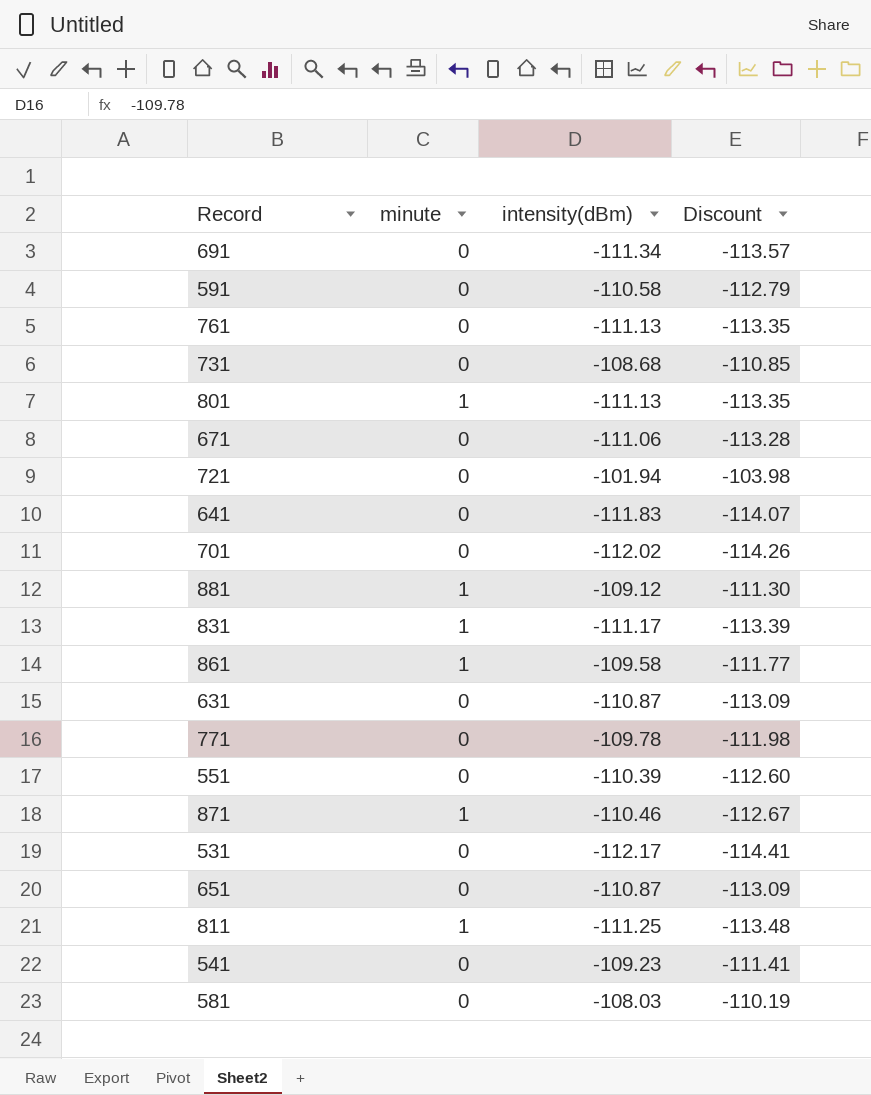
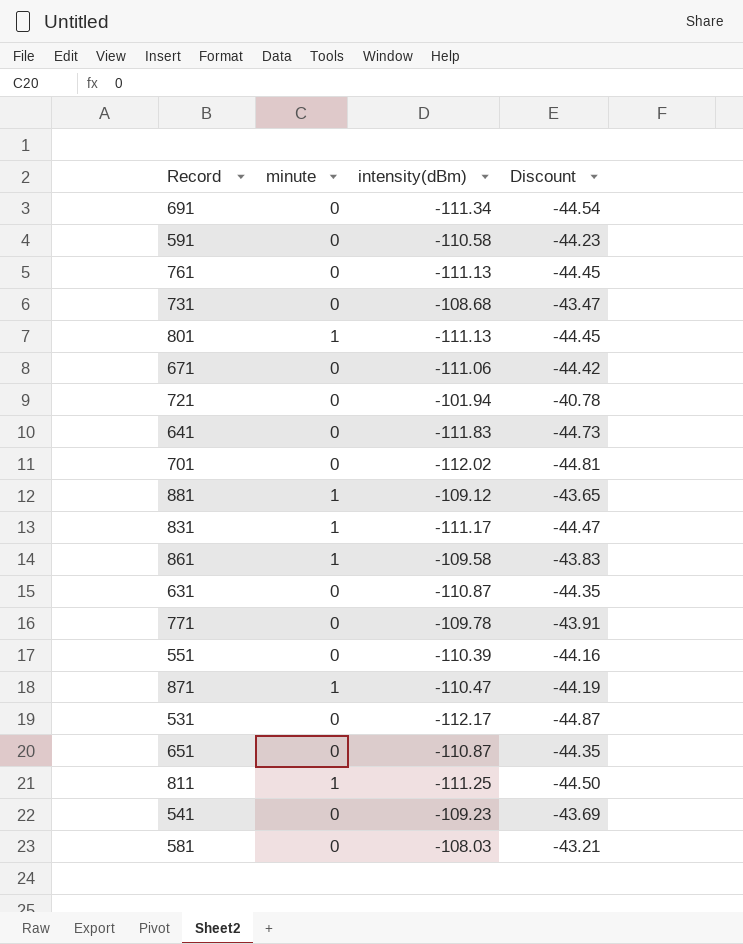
column Discount | formula: [intensity(dBm)] * 1.02 -> [intensity(dBm)] * 0.4
871 | intensity(dBm): -110.46 -> -110.47

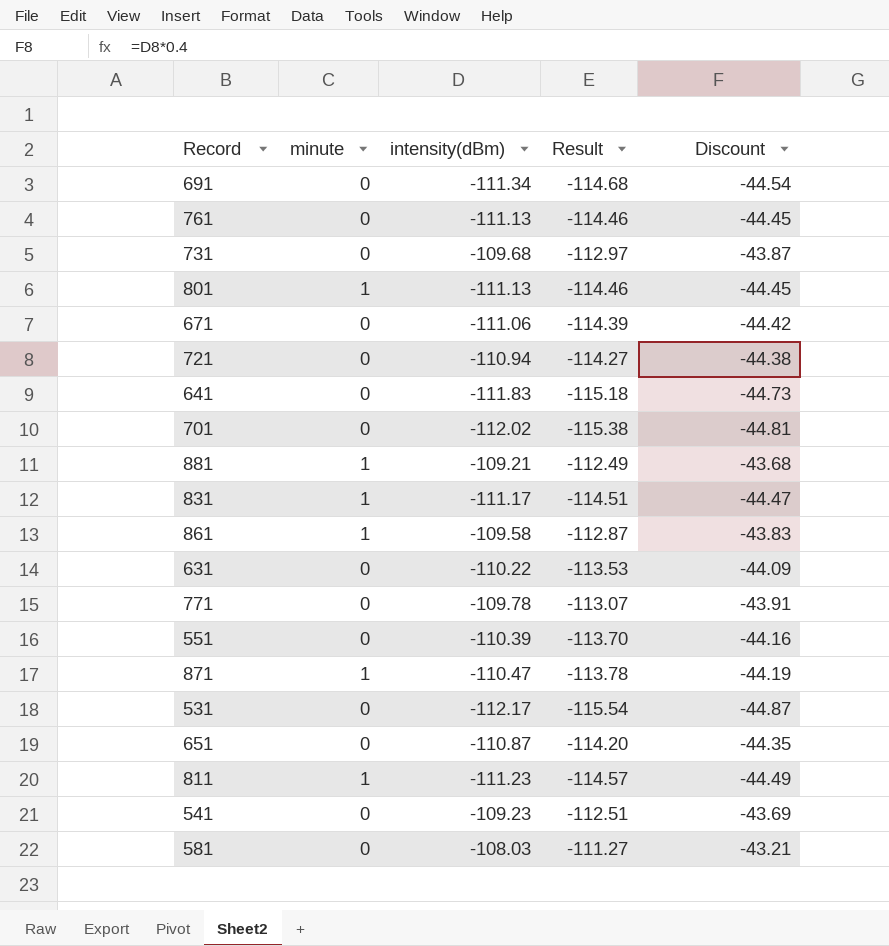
column Result | formula: none -> [intensity(dBm)] * 1.03
row 591: 0 | -110.58 | -44.23 -> none
731 | intensity(dBm): -108.68 -> -109.68
731 | Discount: -43.47 -> -43.87
721 | intensity(dBm): -101.94 -> -110.94
721 | Discount: -40.78 -> -44.38
881 | intensity(dBm): -109.12 -> -109.21
881 | Discount: -43.65 -> -43.68
631 | intensity(dBm): -110.87 -> -110.22
631 | Discount: -44.35 -> -44.09
811 | intensity(dBm): -111.25 -> -111.23
811 | Discount: -44.50 -> -44.49

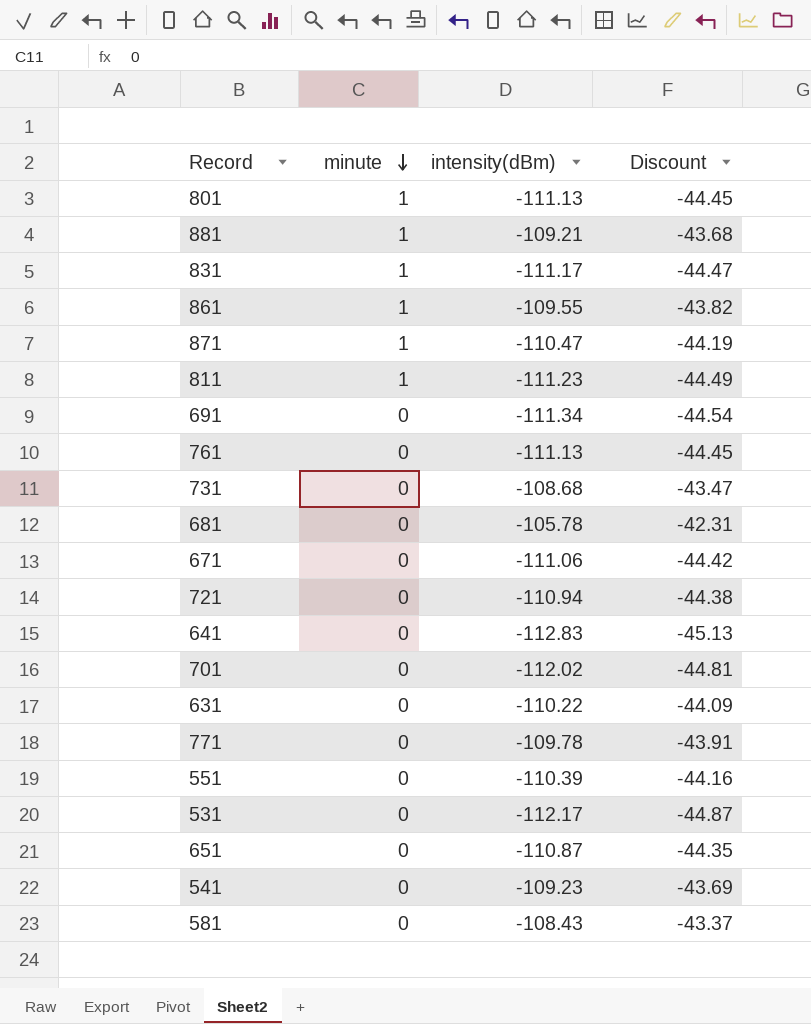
row order: none -> minute descending
column Result | formula: [intensity(dBm)] * 1.03 -> none
861 | intensity(dBm): -109.58 -> -109.55
861 | Discount: -43.83 -> -43.82
731 | intensity(dBm): -109.68 -> -108.68
731 | Discount: -43.87 -> -43.47
row 681: none -> 0 | -105.78 | -42.31
641 | intensity(dBm): -111.83 -> -112.83
641 | Discount: -44.73 -> -45.13
581 | intensity(dBm): -108.03 -> -108.43
581 | Discount: -43.21 -> -43.37

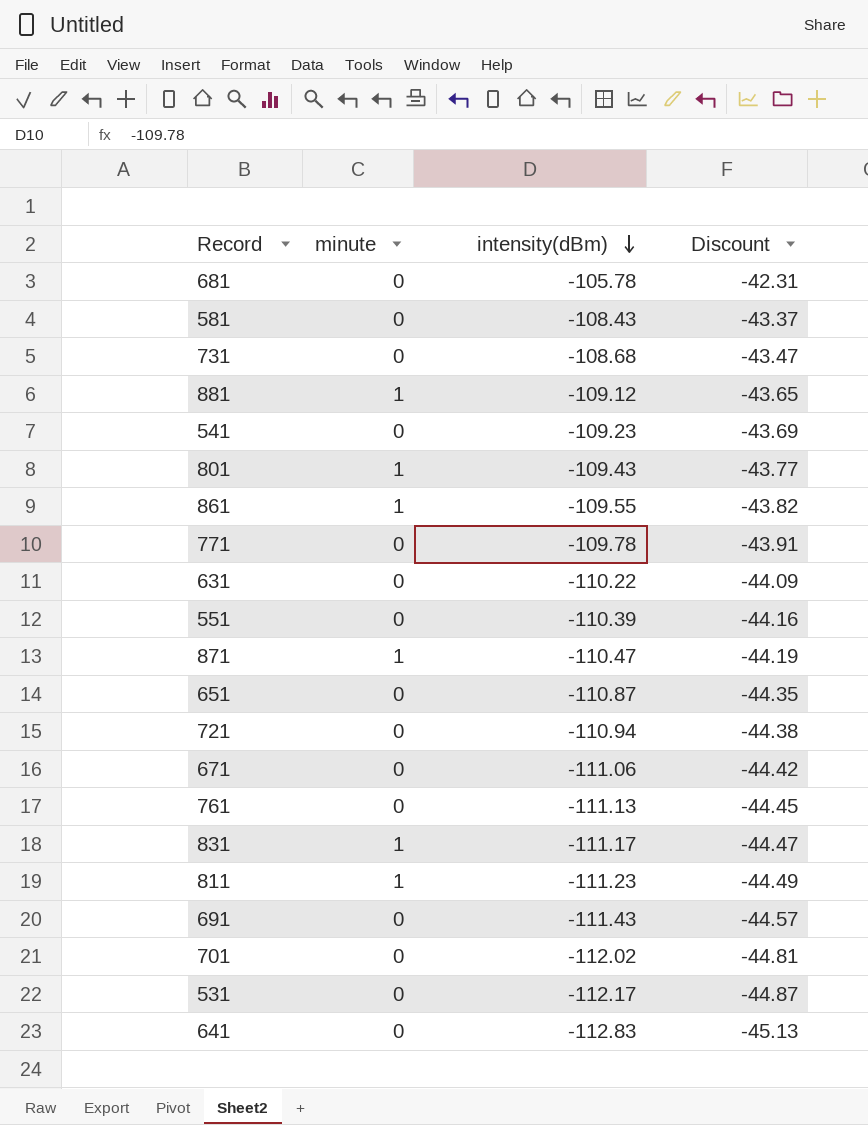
row order: minute descending -> intensity(dBm) descending
881 | intensity(dBm): -109.21 -> -109.12
881 | Discount: -43.68 -> -43.65
801 | intensity(dBm): -111.13 -> -109.43
801 | Discount: -44.45 -> -43.77
691 | intensity(dBm): -111.34 -> -111.43
691 | Discount: -44.54 -> -44.57

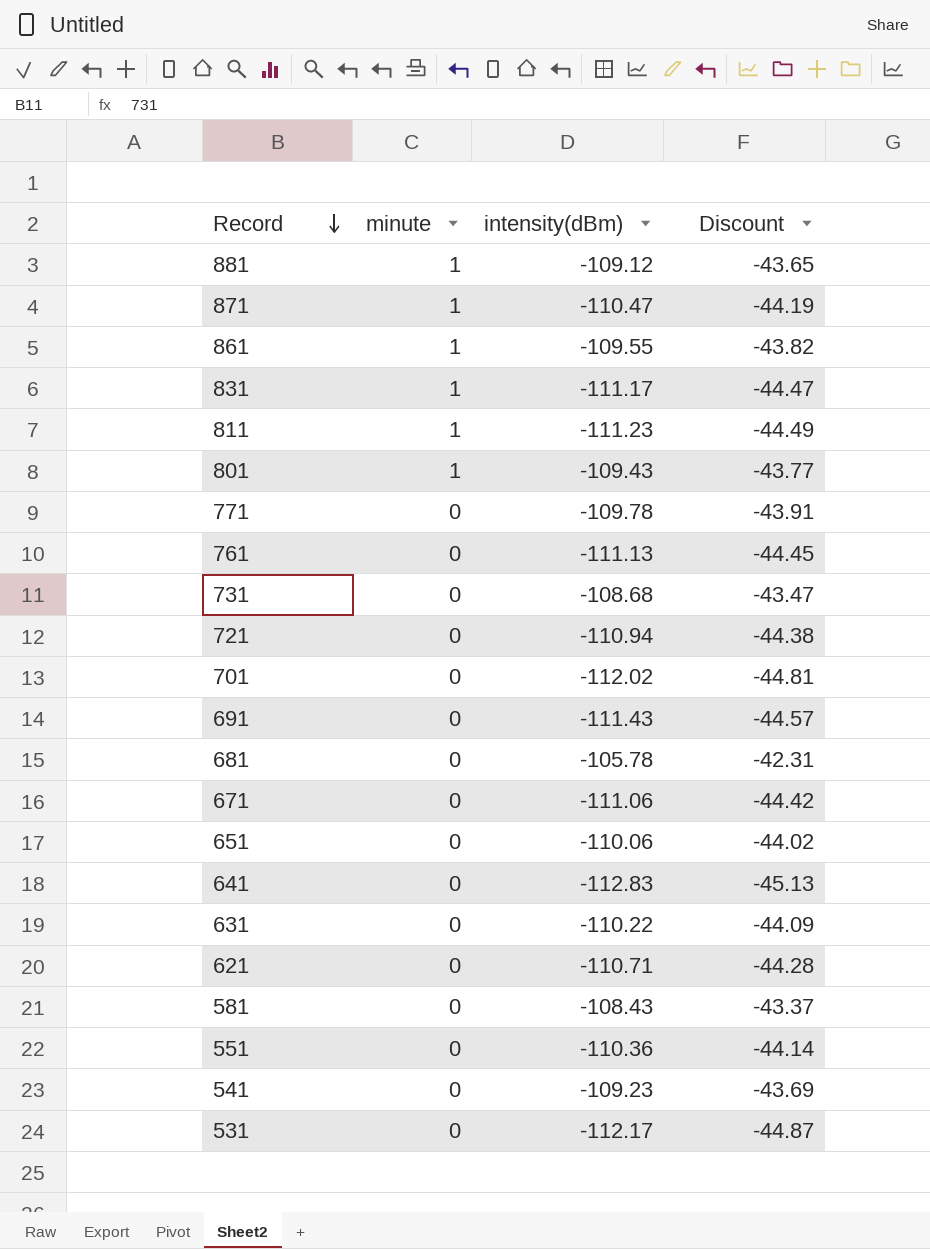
row order: intensity(dBm) descending -> Record descending
651 | intensity(dBm): -110.87 -> -110.06
651 | Discount: -44.35 -> -44.02
row 621: none -> 0 | -110.71 | -44.28
551 | intensity(dBm): -110.39 -> -110.36
551 | Discount: -44.16 -> -44.14

